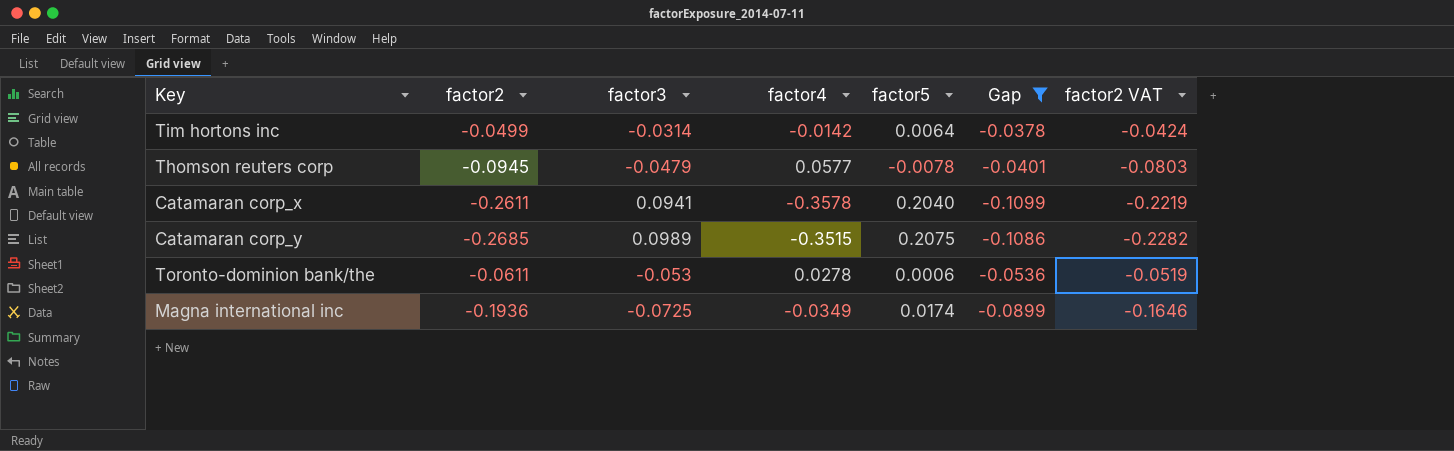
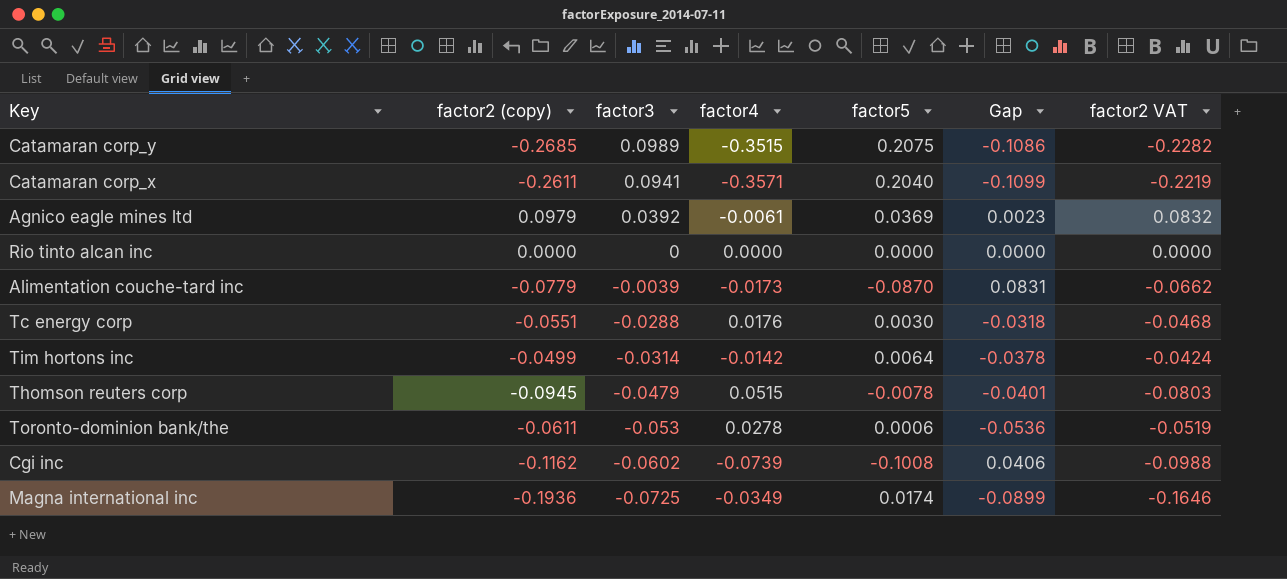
filter: Gap <= -0.0378 -> none
row order: none -> factor3 descending
column name: factor2 -> factor2 (copy)
Catamaran corp_x | factor4: -0.3578 -> -0.3571
Thomson reuters corp | factor4: 0.0577 -> 0.0515

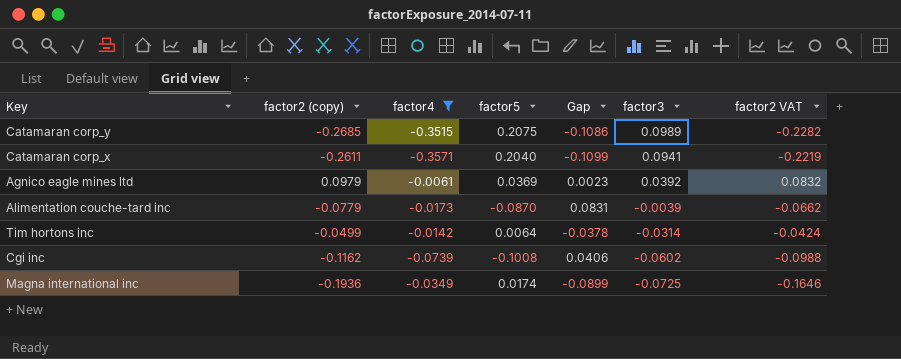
filter: none -> factor4 <= -0.0061
column factor3 | position: 3 -> 6

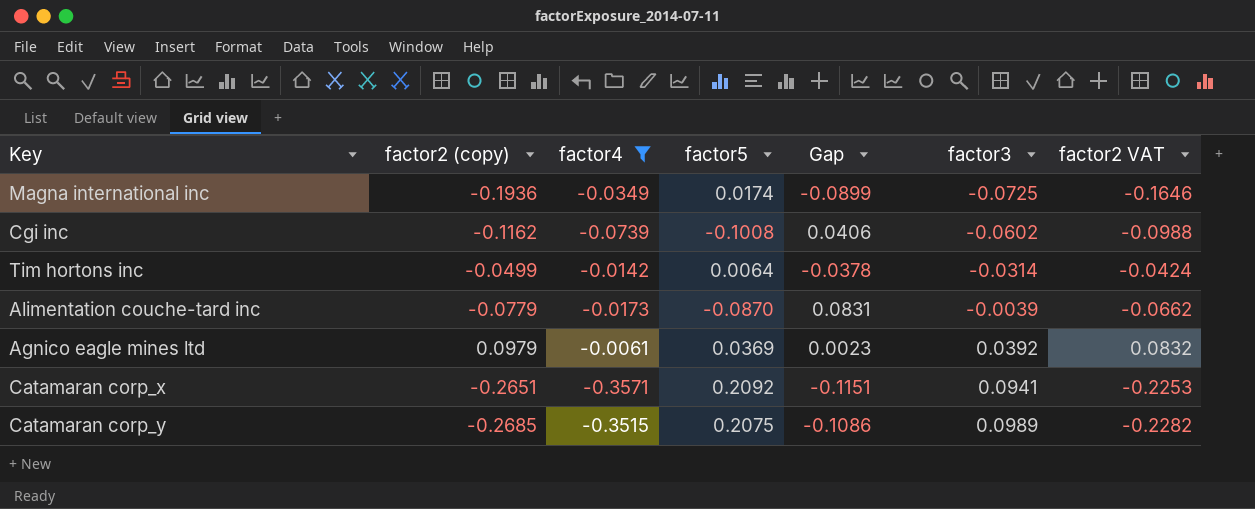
row order: factor3 descending -> factor3 ascending
Catamaran corp_x | factor2 (copy): -0.2611 -> -0.2651
Catamaran corp_x | factor5: 0.2040 -> 0.2092
Catamaran corp_x | Gap: -0.1099 -> -0.1151
Catamaran corp_x | factor2 VAT: -0.2219 -> -0.2253

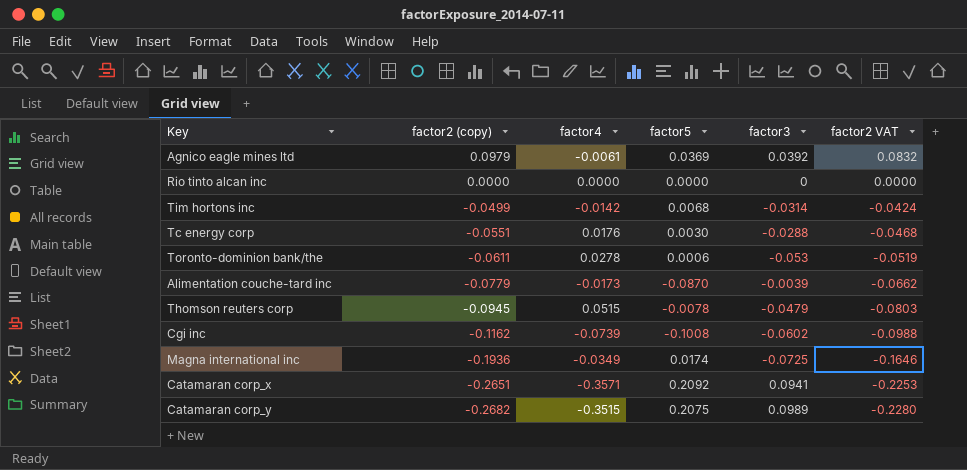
filter: factor4 <= -0.0061 -> none
row order: factor3 ascending -> factor2 (copy) descending
column Gap | formula: [factor3] - [factor5] -> none
Tim hortons inc | factor5: 0.0064 -> 0.0068
Catamaran corp_y | factor2 (copy): -0.2685 -> -0.2682
Catamaran corp_y | factor2 VAT: -0.2282 -> -0.2280

